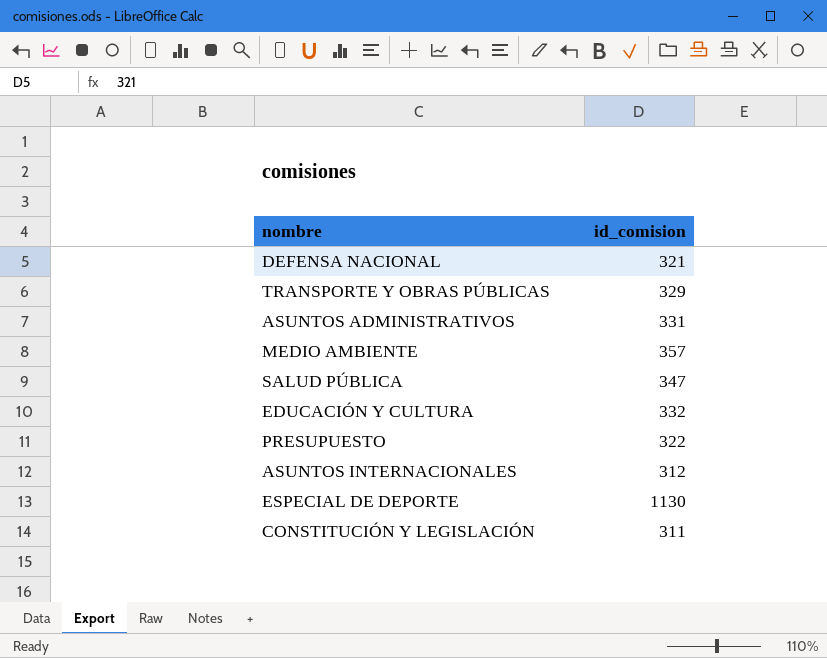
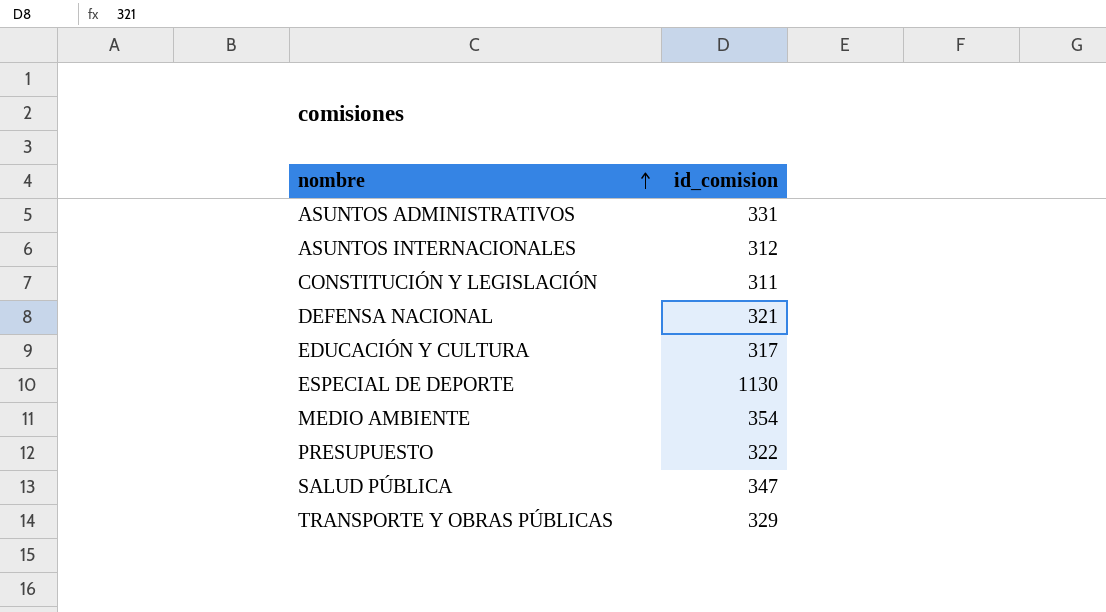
row order: none -> nombre ascending
EDUCACIÓN Y CULTURA | id_comision: 332 -> 317
MEDIO AMBIENTE | id_comision: 357 -> 354

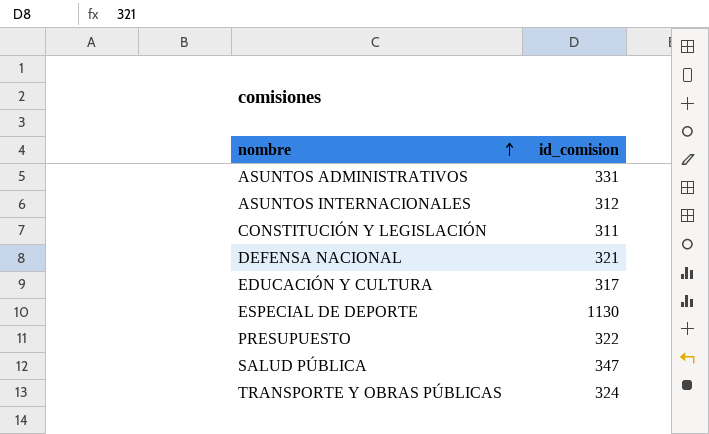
row MEDIO AMBIENTE: 354 -> none
TRANSPORTE Y OBRAS PÚBLICAS | id_comision: 329 -> 324

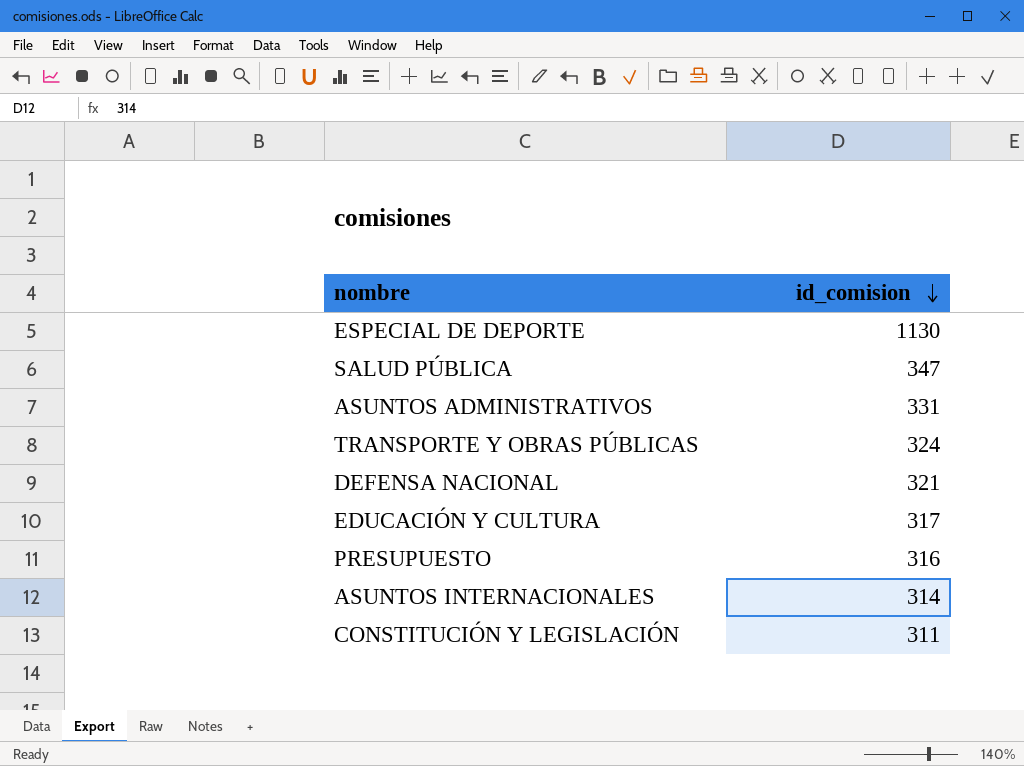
row order: nombre ascending -> id_comision descending
PRESUPUESTO | id_comision: 322 -> 316
ASUNTOS INTERNACIONALES | id_comision: 312 -> 314

